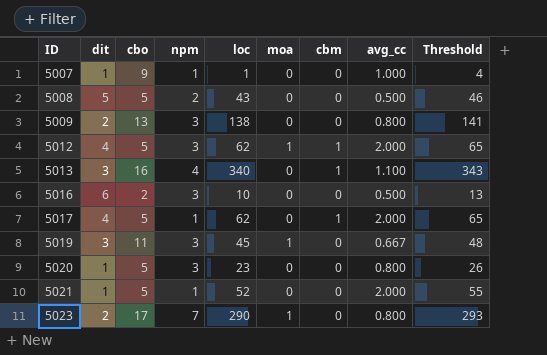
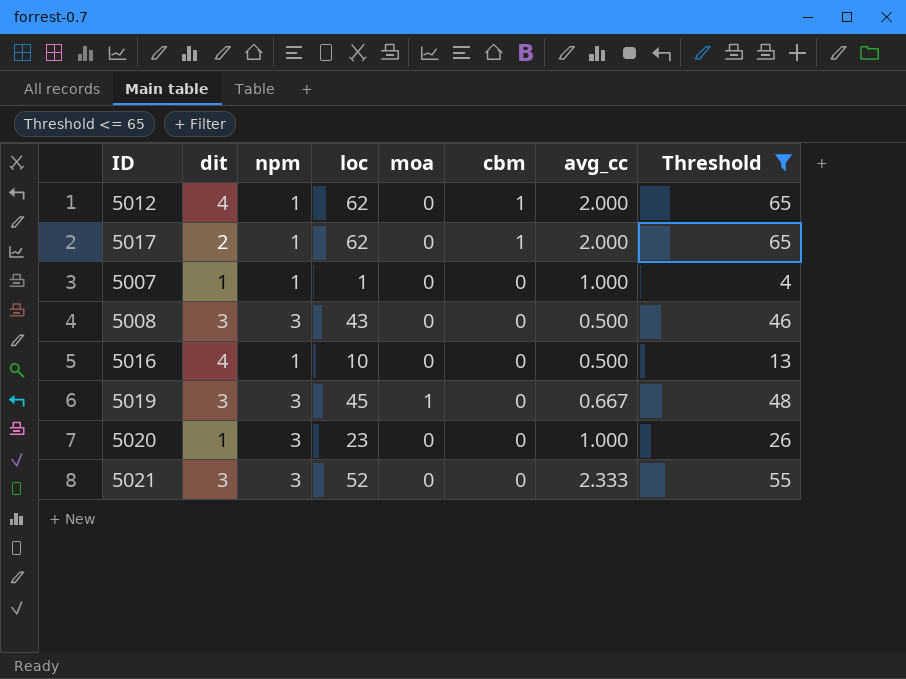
filter: none -> Threshold <= 65
row order: ID ascending -> cbm descending
column cbo | position: 3 -> none
5012 | npm: 3 -> 1
5012 | moa: 1 -> 0
5017 | dit: 4 -> 2
5008 | dit: 5 -> 3
5008 | npm: 2 -> 3
5016 | dit: 6 -> 4
5016 | npm: 3 -> 1
5020 | avg_cc: 0.800 -> 1.000
5021 | dit: 1 -> 3
5021 | npm: 1 -> 3
5021 | avg_cc: 2.000 -> 2.333

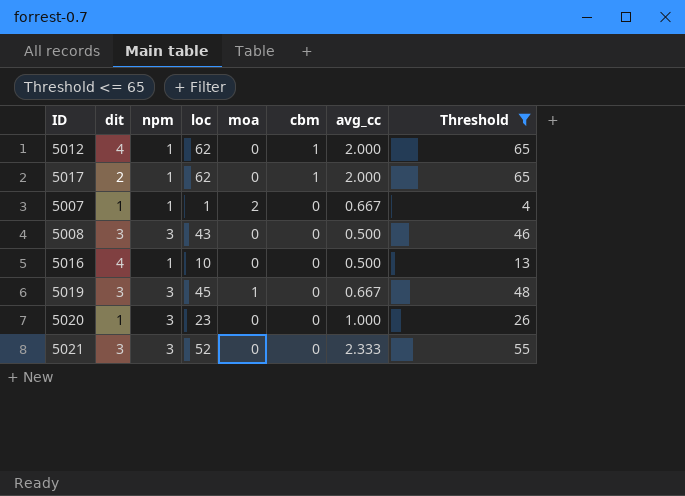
5007 | moa: 0 -> 2
5007 | avg_cc: 1.000 -> 0.667

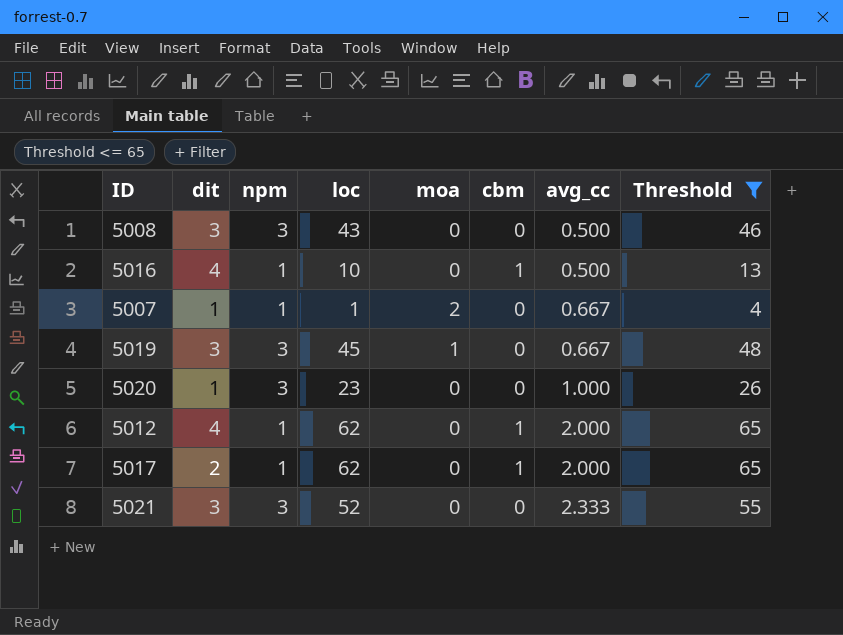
row order: cbm descending -> avg_cc ascending
5016 | cbm: 0 -> 1

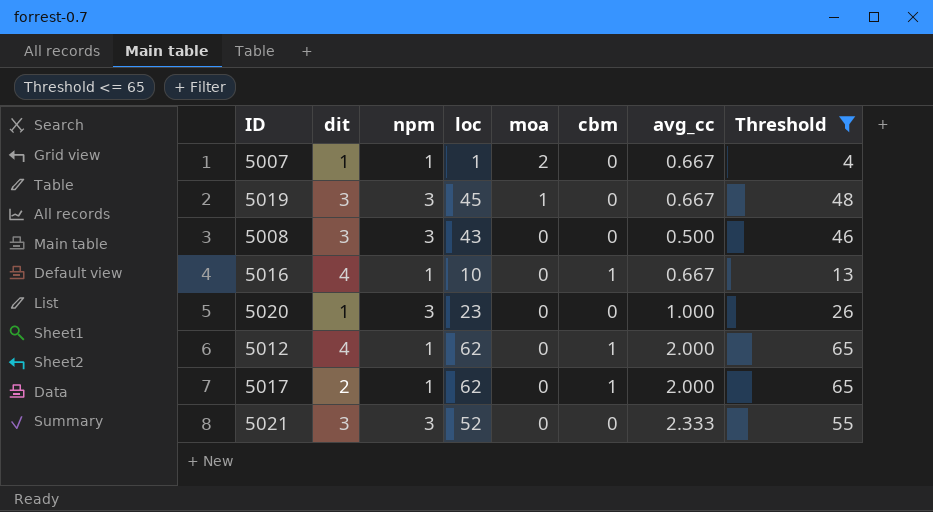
row order: avg_cc ascending -> moa descending
5016 | avg_cc: 0.500 -> 0.667

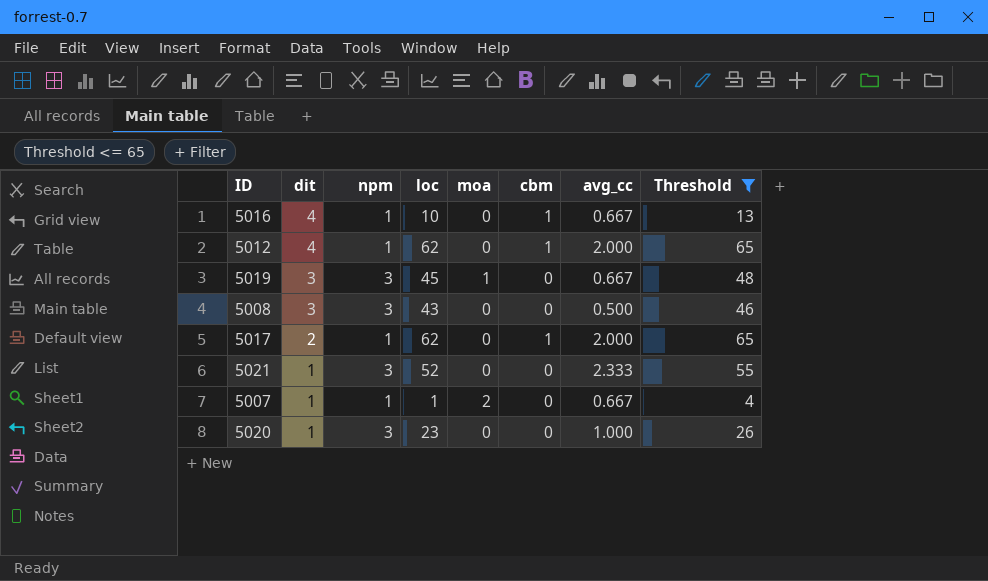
row order: moa descending -> dit descending
5021 | dit: 3 -> 1

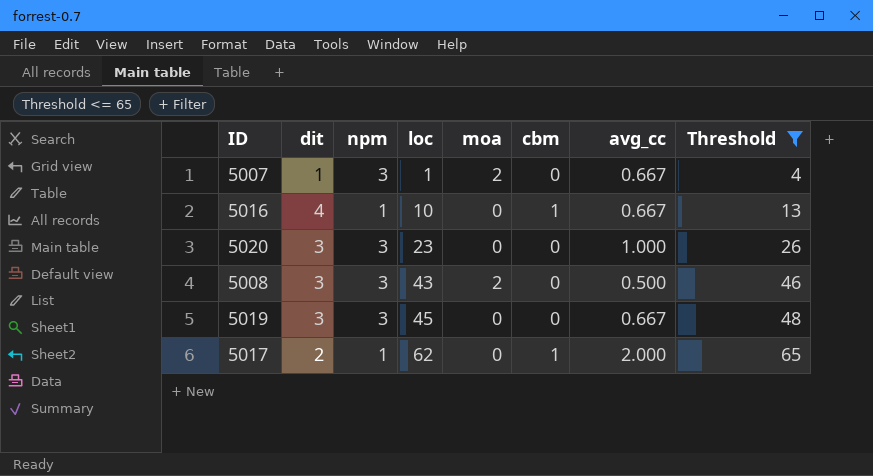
row order: dit descending -> loc ascending
row 5012: 4 | 1 | 62 | 0 | 1 | 2.000 | 65 -> none
row 5021: 1 | 3 | 52 | 0 | 0 | 2.333 | 55 -> none
5007 | npm: 1 -> 3
5020 | dit: 1 -> 3
5008 | moa: 0 -> 2
5019 | moa: 1 -> 0

